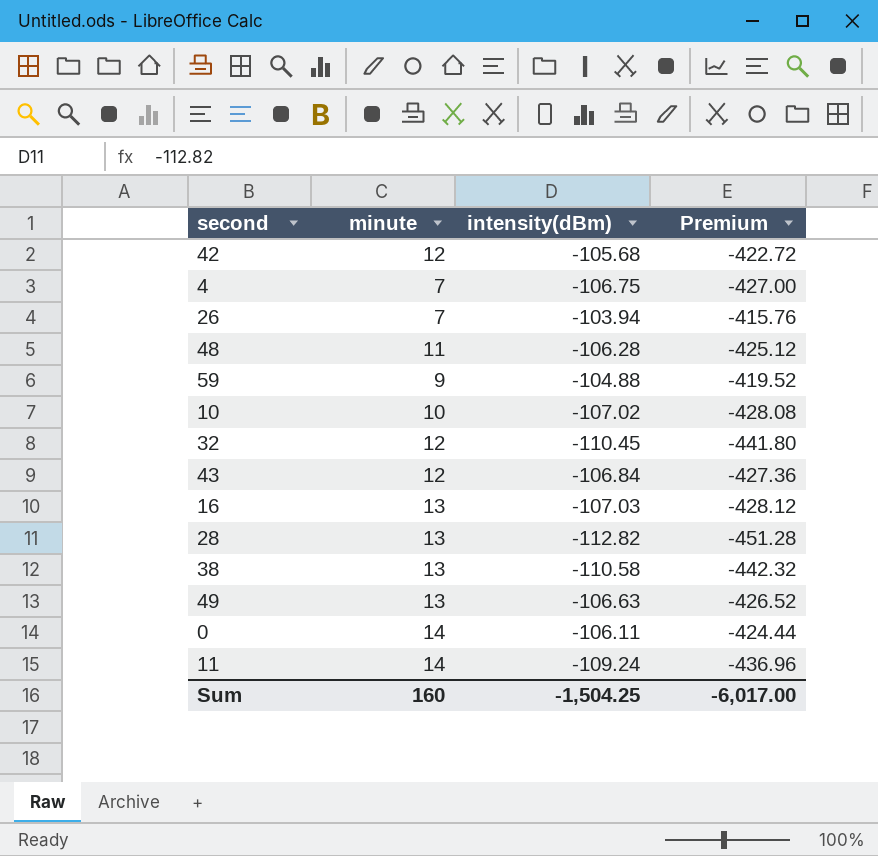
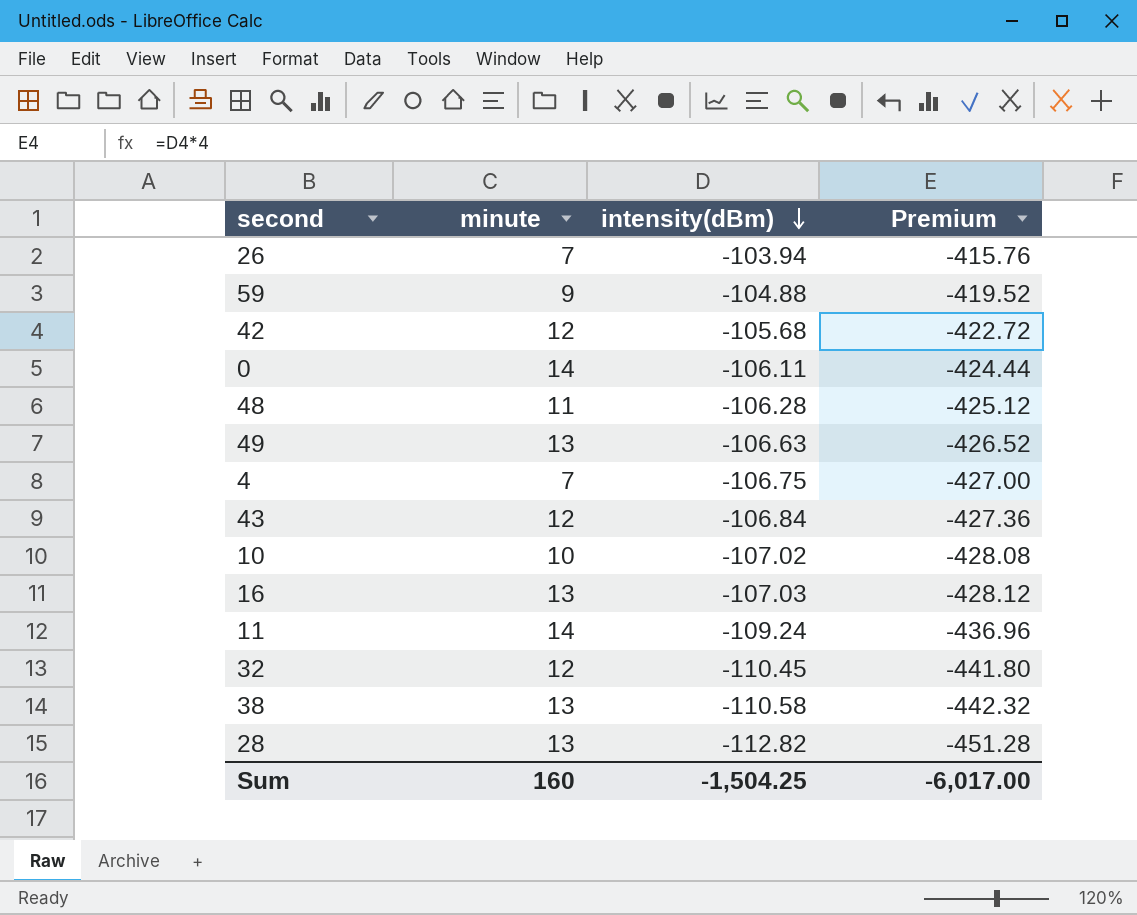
row order: none -> intensity(dBm) descending

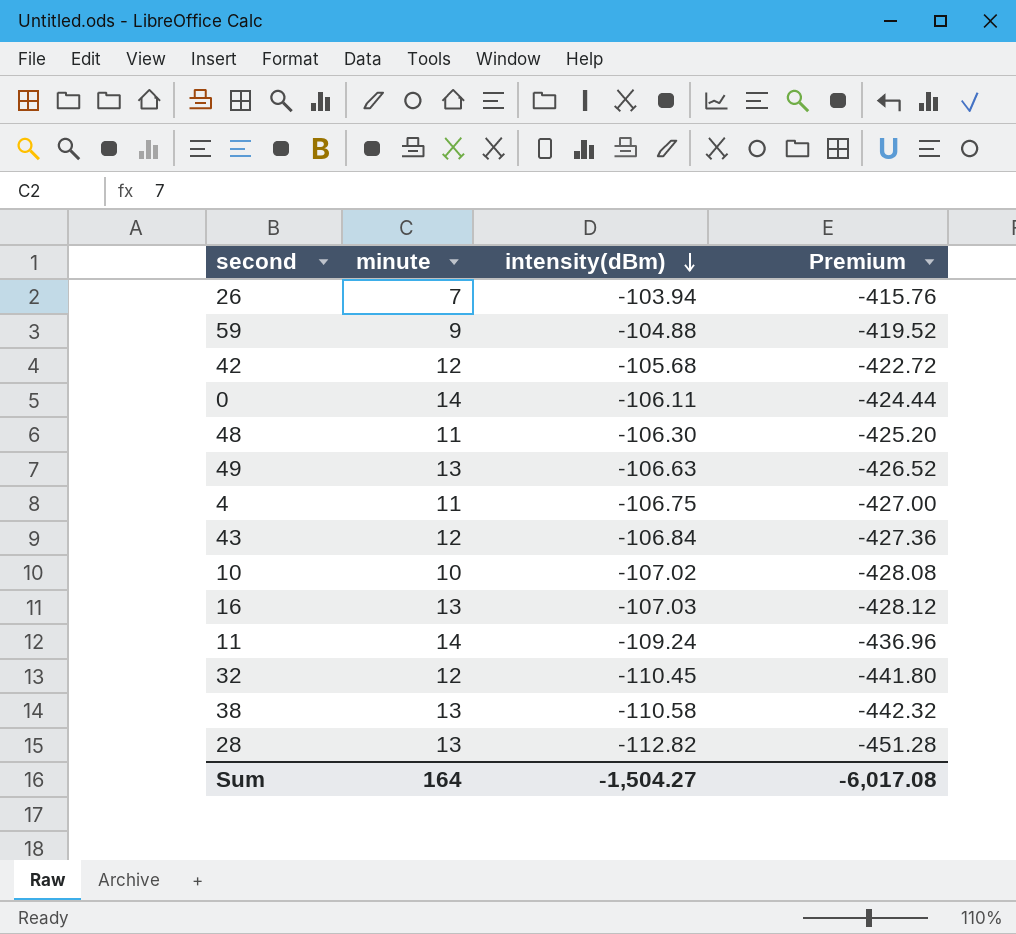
48 | intensity(dBm): -106.28 -> -106.30
48 | Premium: -425.12 -> -425.20
4 | minute: 7 -> 11
Sum | minute: 160 -> 164
Sum | intensity(dBm): -1,504.25 -> -1,504.27
Sum | Premium: -6,017.00 -> -6,017.08

